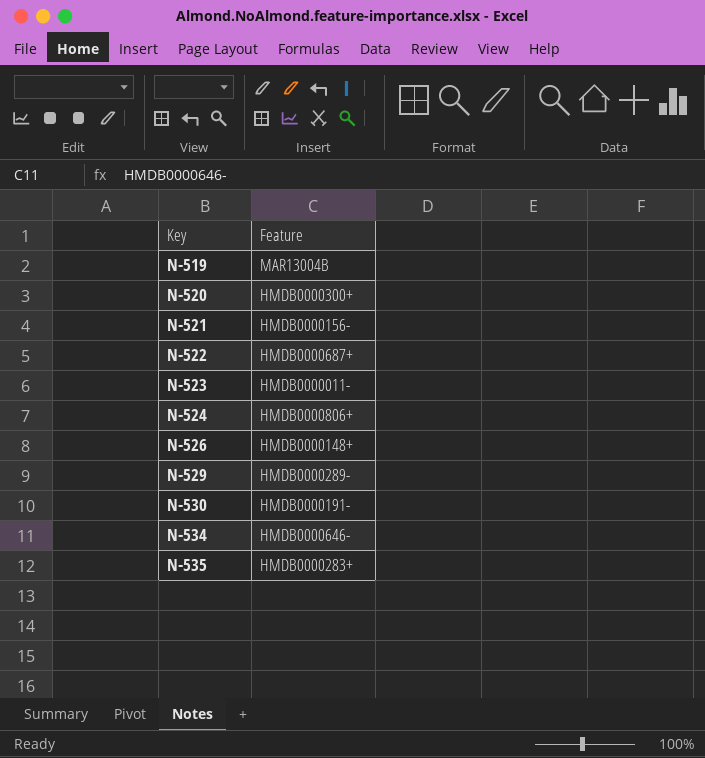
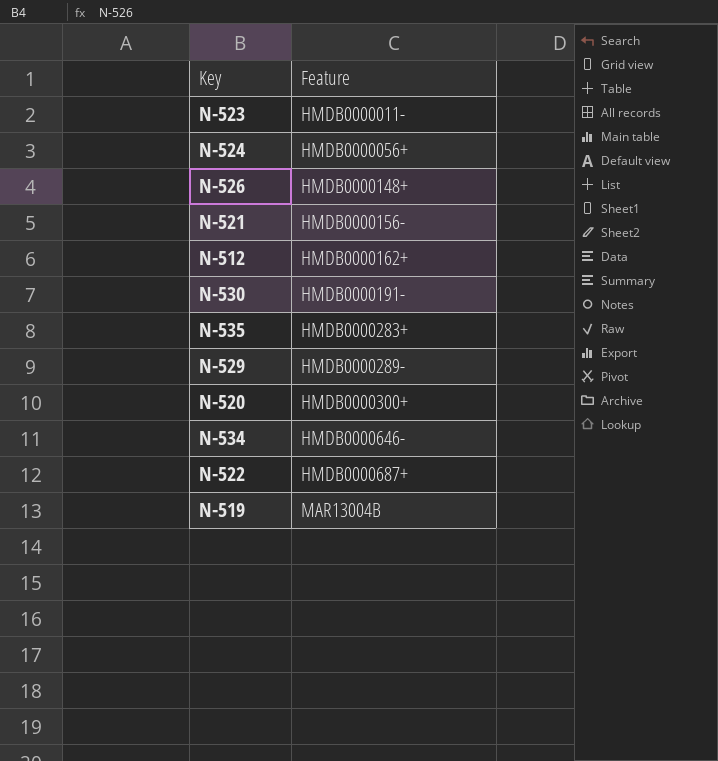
row order: Key ascending -> Feature ascending
N-524 | Feature: HMDB0000806+ -> HMDB0000056+
row N-512: none -> HMDB0000162+

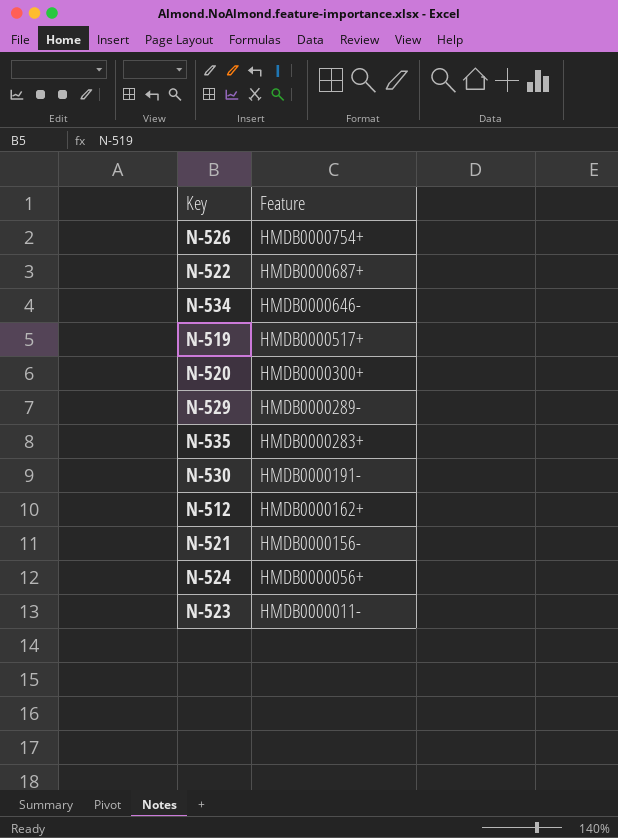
row order: Feature ascending -> Feature descending
N-526 | Feature: HMDB0000148+ -> HMDB0000754+
N-519 | Feature: MAR13004B -> HMDB0000517+

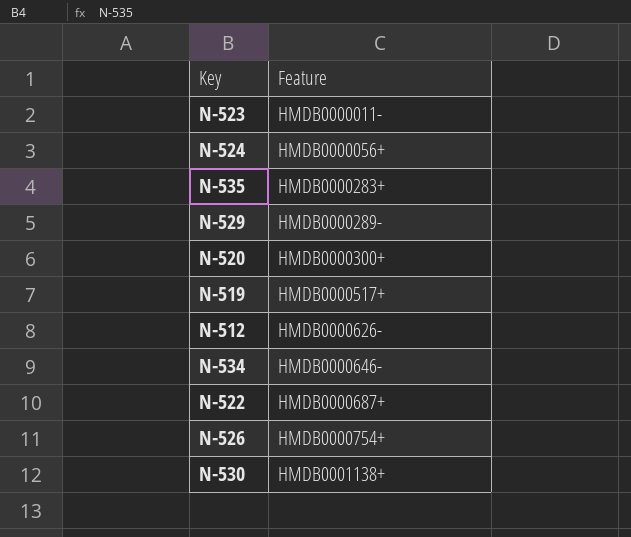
row order: Feature descending -> Feature ascending
row N-521: HMDB0000156- -> none
N-512 | Feature: HMDB0000162+ -> HMDB0000626-
N-530 | Feature: HMDB0000191- -> HMDB0001138+

